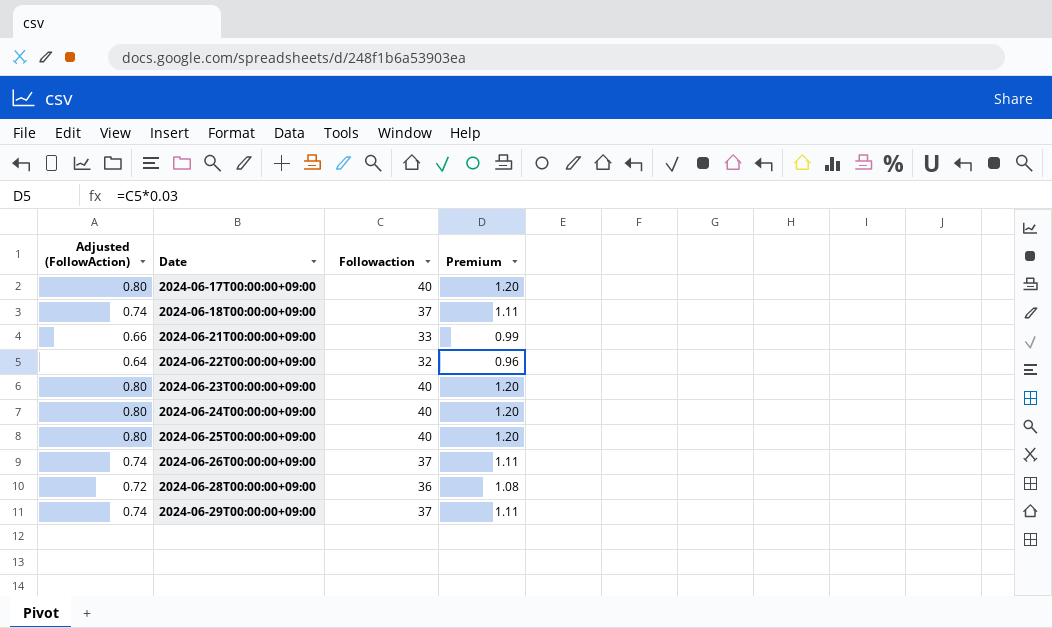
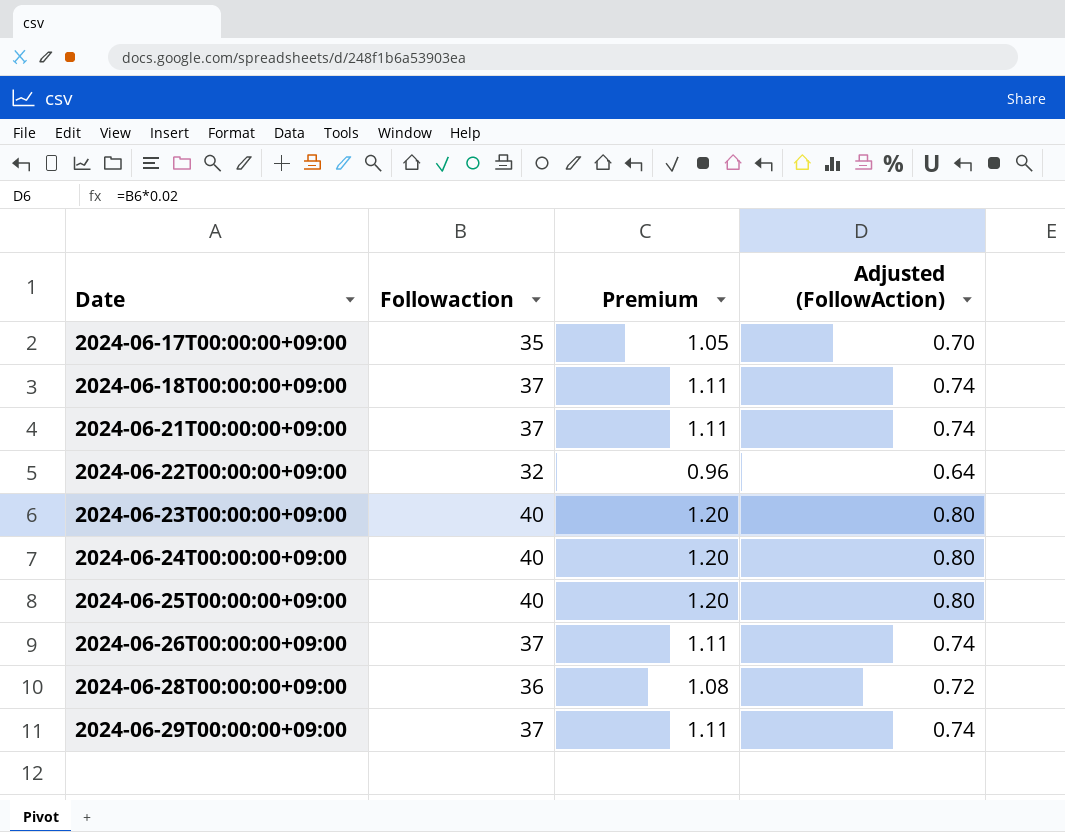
column Adjusted (FollowAction) | position: 1 -> 4
2024-06-17T00:00:00+09:00 | Followaction: 40 -> 35
2024-06-17T00:00:00+09:00 | Premium: 1.20 -> 1.05
2024-06-17T00:00:00+09:00 | Adjusted (FollowAction): 0.80 -> 0.70
2024-06-21T00:00:00+09:00 | Followaction: 33 -> 37
2024-06-21T00:00:00+09:00 | Premium: 0.99 -> 1.11
2024-06-21T00:00:00+09:00 | Adjusted (FollowAction): 0.66 -> 0.74

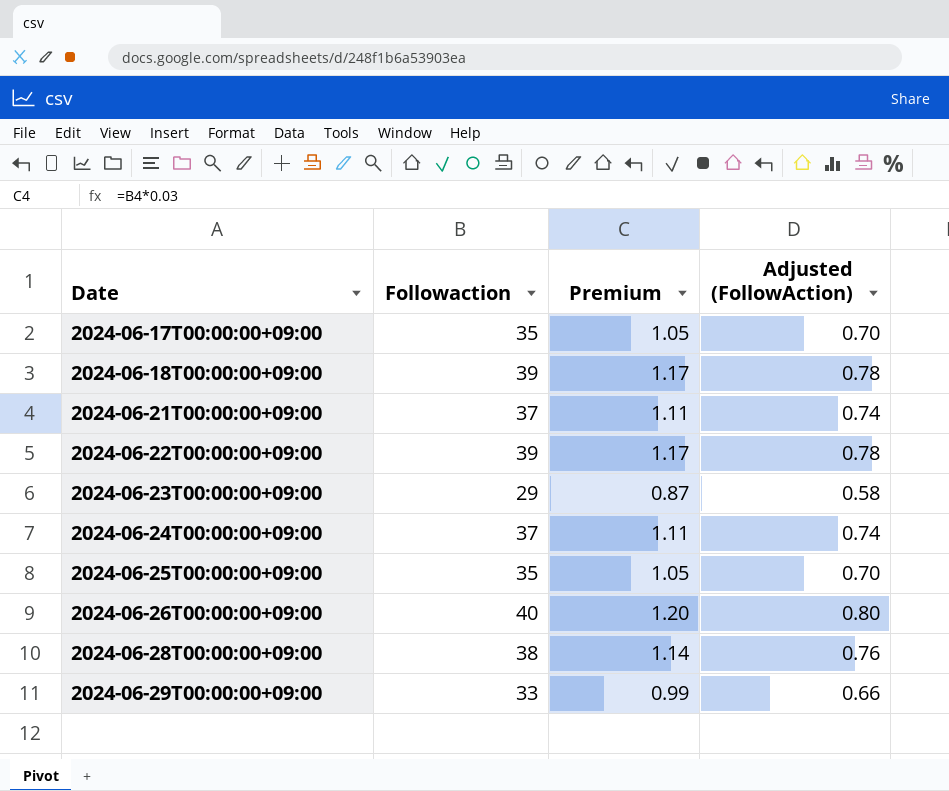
2024-06-18T00:00:00+09:00 | Followaction: 37 -> 39
2024-06-18T00:00:00+09:00 | Premium: 1.11 -> 1.17
2024-06-18T00:00:00+09:00 | Adjusted (FollowAction): 0.74 -> 0.78
2024-06-22T00:00:00+09:00 | Followaction: 32 -> 39
2024-06-22T00:00:00+09:00 | Premium: 0.96 -> 1.17
2024-06-22T00:00:00+09:00 | Adjusted (FollowAction): 0.64 -> 0.78
2024-06-23T00:00:00+09:00 | Followaction: 40 -> 29
2024-06-23T00:00:00+09:00 | Premium: 1.20 -> 0.87
2024-06-23T00:00:00+09:00 | Adjusted (FollowAction): 0.80 -> 0.58
2024-06-24T00:00:00+09:00 | Followaction: 40 -> 37
2024-06-24T00:00:00+09:00 | Premium: 1.20 -> 1.11
2024-06-24T00:00:00+09:00 | Adjusted (FollowAction): 0.80 -> 0.74
2024-06-25T00:00:00+09:00 | Followaction: 40 -> 35
2024-06-25T00:00:00+09:00 | Premium: 1.20 -> 1.05
2024-06-25T00:00:00+09:00 | Adjusted (FollowAction): 0.80 -> 0.70
2024-06-26T00:00:00+09:00 | Followaction: 37 -> 40
2024-06-26T00:00:00+09:00 | Premium: 1.11 -> 1.20
2024-06-26T00:00:00+09:00 | Adjusted (FollowAction): 0.74 -> 0.80
2024-06-28T00:00:00+09:00 | Followaction: 36 -> 38
2024-06-28T00:00:00+09:00 | Premium: 1.08 -> 1.14
2024-06-28T00:00:00+09:00 | Adjusted (FollowAction): 0.72 -> 0.76
2024-06-29T00:00:00+09:00 | Followaction: 37 -> 33
2024-06-29T00:00:00+09:00 | Premium: 1.11 -> 0.99
2024-06-29T00:00:00+09:00 | Adjusted (FollowAction): 0.74 -> 0.66

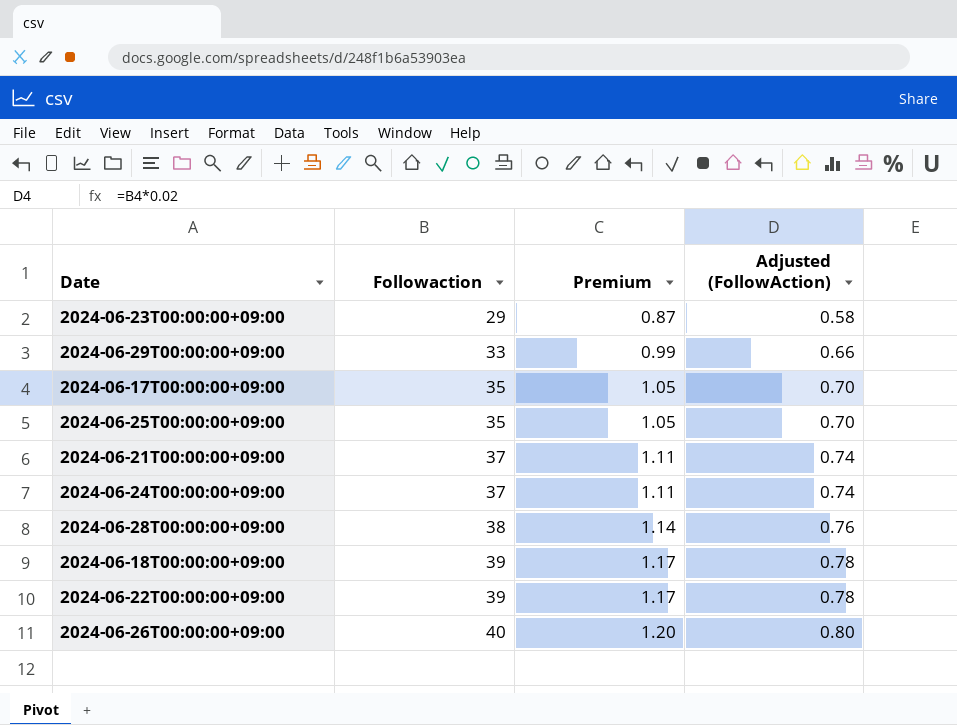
row order: Date ascending -> Followaction ascending

